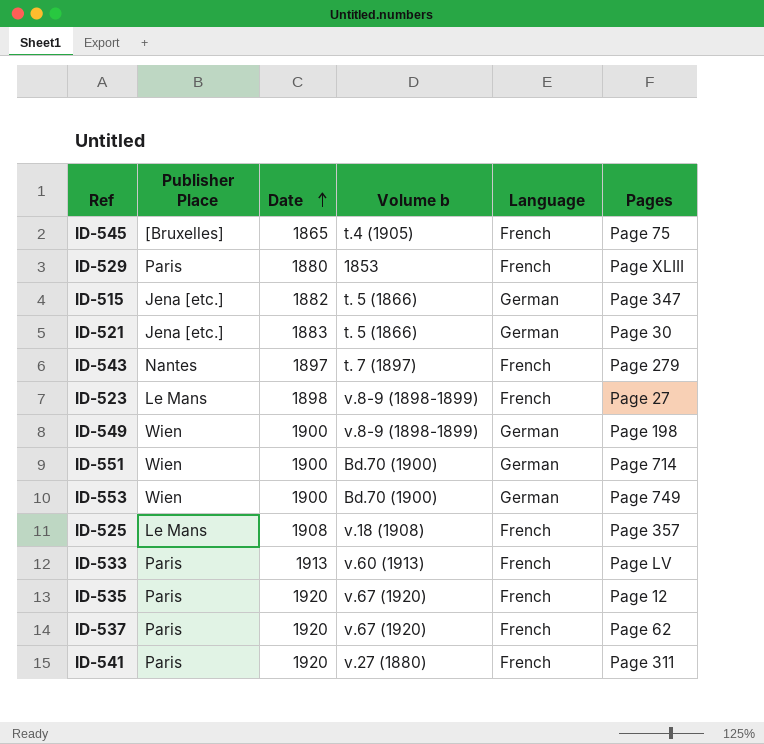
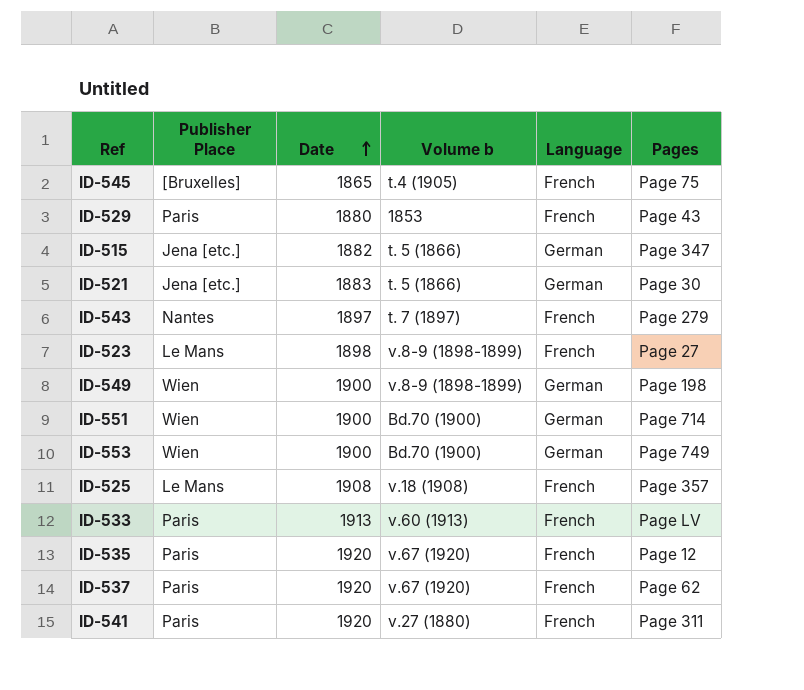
ID-529 | Pages: Page XLIII -> Page 43

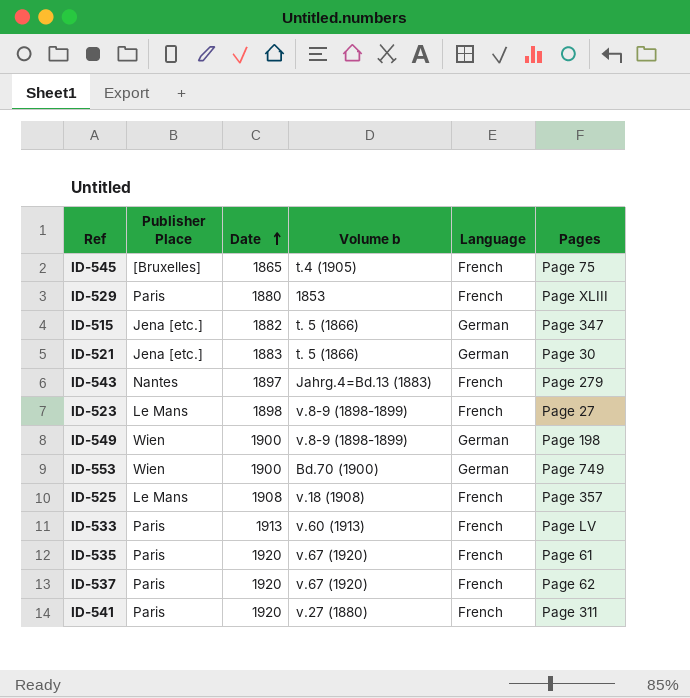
row ID-551: Wien | 1900 | Bd.70 (1900) | German | Page 714 -> none
ID-529 | Pages: Page 43 -> Page XLIII
ID-543 | Volume b: t. 7 (1897) -> Jahrg.4=Bd.13 (1883)
ID-535 | Pages: Page 12 -> Page 61

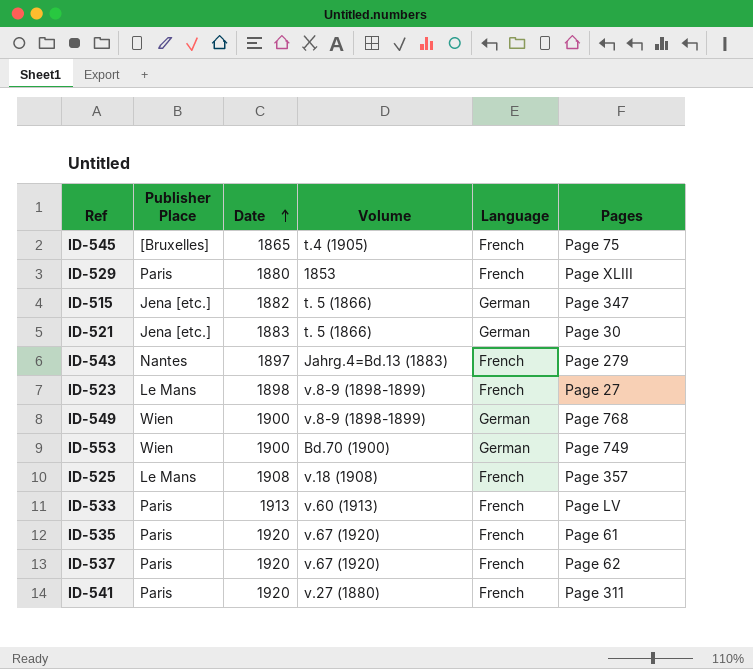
column name: Volume b -> Volume
ID-549 | Pages: Page 198 -> Page 768

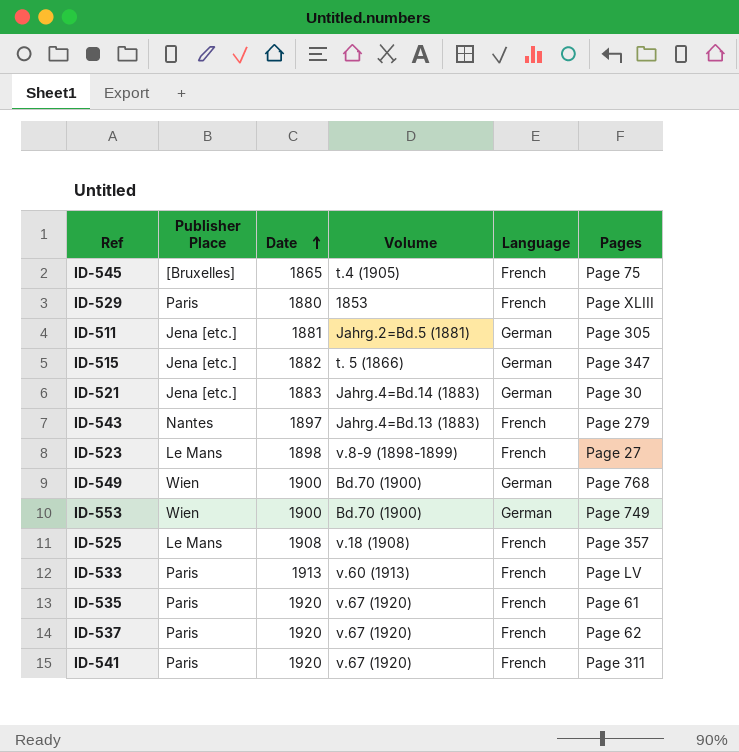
row ID-511: none -> Jena [etc.] | 1881 | Jahrg.2=Bd.5 (1881) | German | Page 305
ID-521 | Volume: t. 5 (1866) -> Jahrg.4=Bd.14 (1883)
ID-549 | Volume: v.8-9 (1898-1899) -> Bd.70 (1900)
ID-541 | Volume: v.27 (1880) -> v.67 (1920)

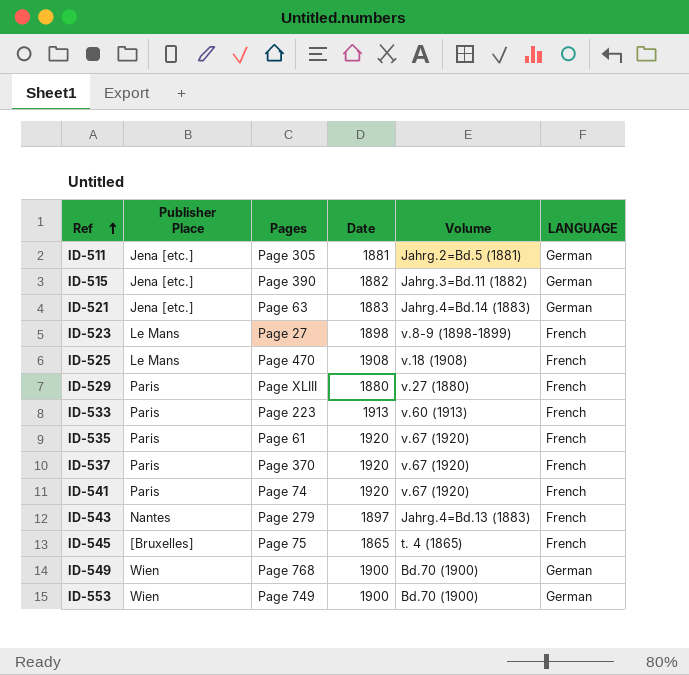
row order: Date ascending -> Ref ascending
column Pages | position: 6 -> 3
column name: Language -> LANGUAGE
ID-515 | Pages: Page 347 -> Page 390
ID-515 | Volume: t. 5 (1866) -> Jahrg.3=Bd.11 (1882)
ID-521 | Pages: Page 30 -> Page 63
ID-525 | Pages: Page 357 -> Page 470
ID-529 | Volume: 1853 -> v.27 (1880)
ID-533 | Pages: Page LV -> Page 223
ID-537 | Pages: Page 62 -> Page 370
ID-541 | Pages: Page 311 -> Page 74
ID-545 | Volume: t.4 (1905) -> t. 4 (1865)

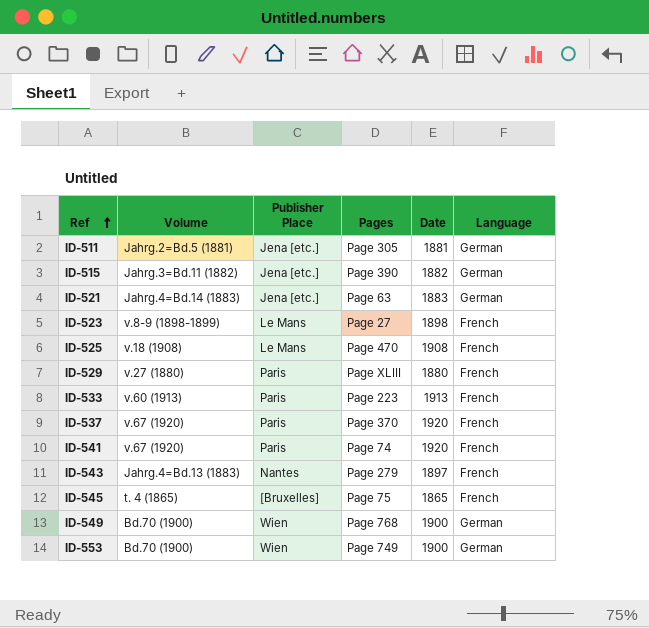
column Volume | position: 5 -> 2
column name: LANGUAGE -> Language
row ID-535: Paris | Page 61 | 1920 | v.67 (1920) | French -> none

